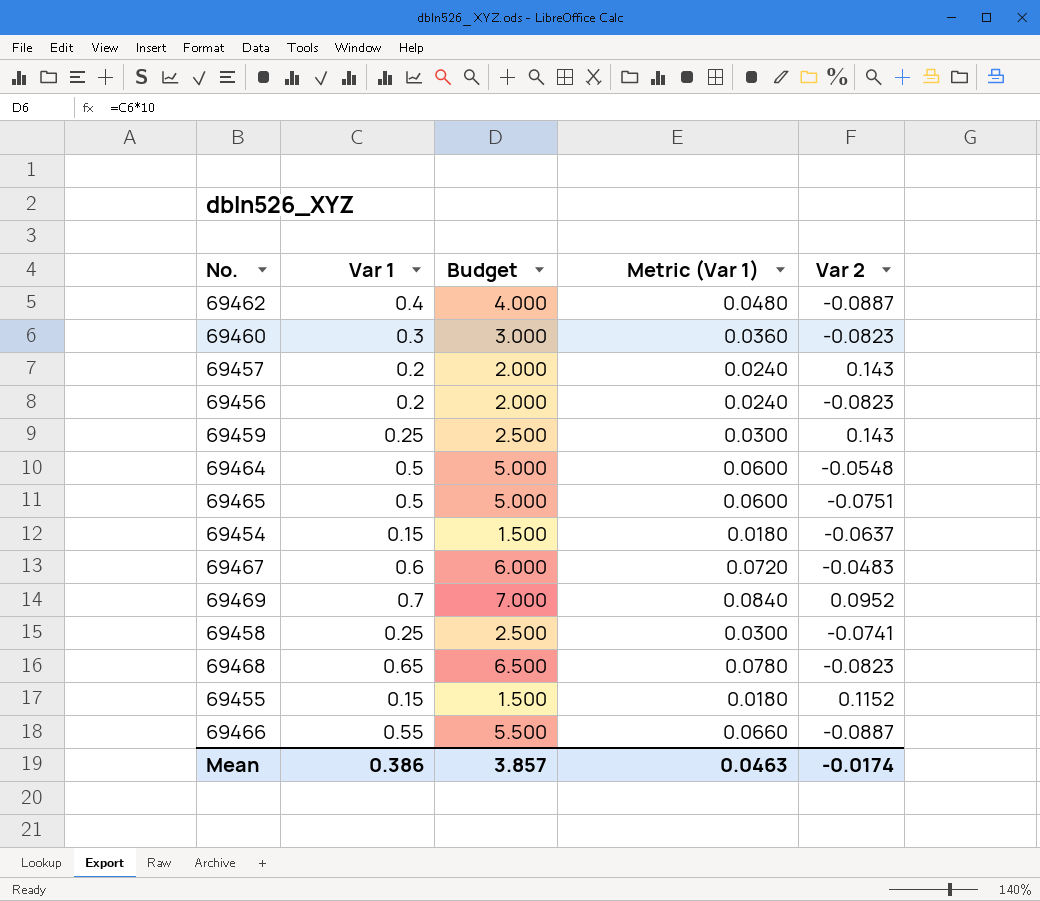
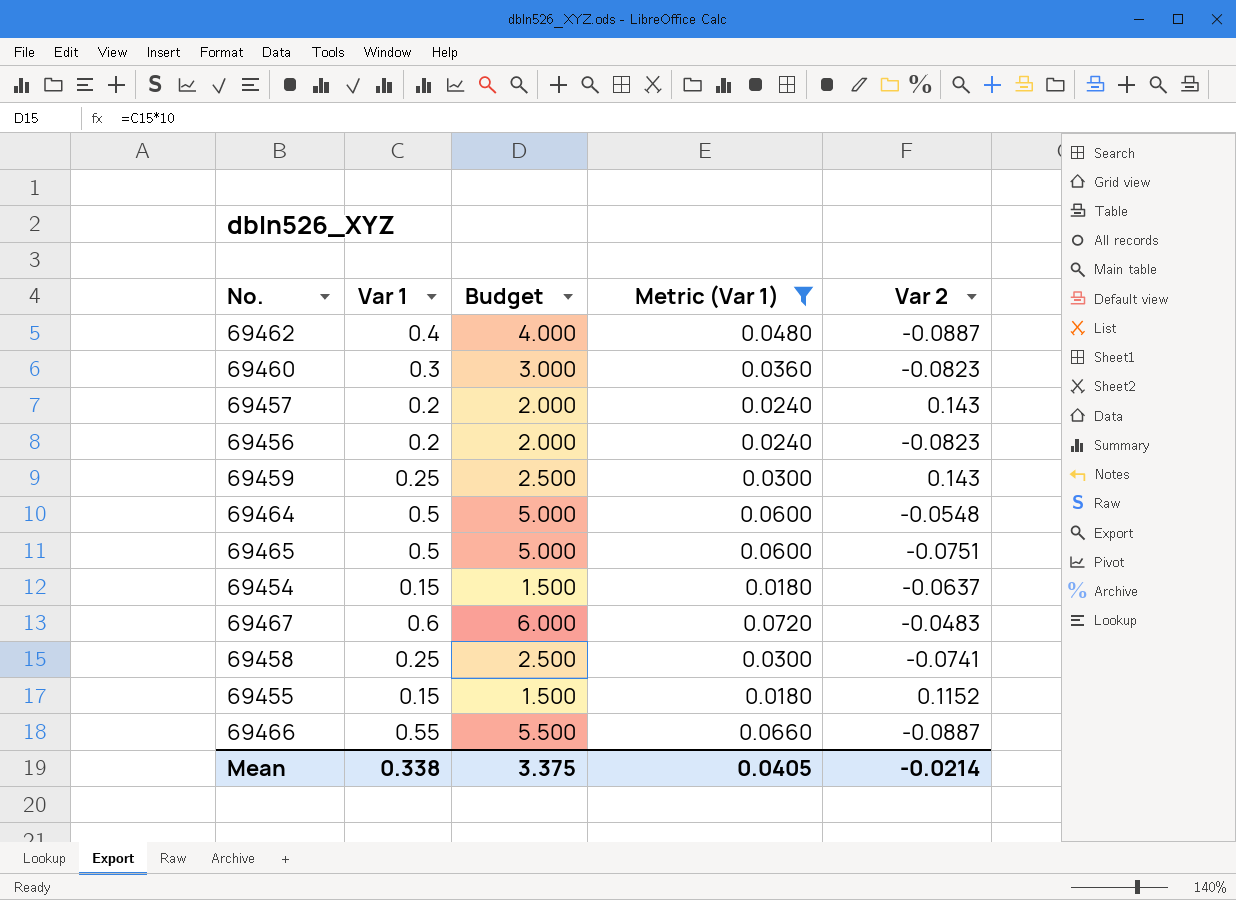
filter: none -> Metric (Var 1) <= 0.0720
Mean | Var 1: 0.386 -> 0.338
Mean | Budget: 3.857 -> 3.375
Mean | Metric (Var 1): 0.0463 -> 0.0405
Mean | Var 2: -0.0174 -> -0.0214

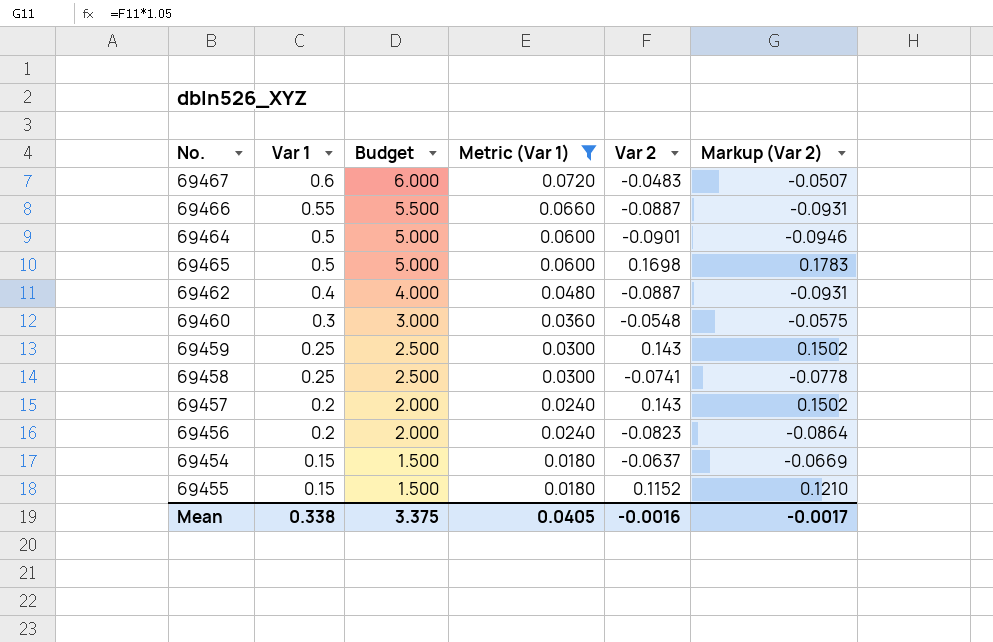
row order: none -> Var 1 descending
column Markup (Var 2) | formula: none -> [Var 2] * 1.05
69464 | Var 2: -0.0548 -> -0.0901
69465 | Var 2: -0.0751 -> 0.1698
69460 | Var 2: -0.0823 -> -0.0548
Mean | Var 2: -0.0214 -> -0.0016

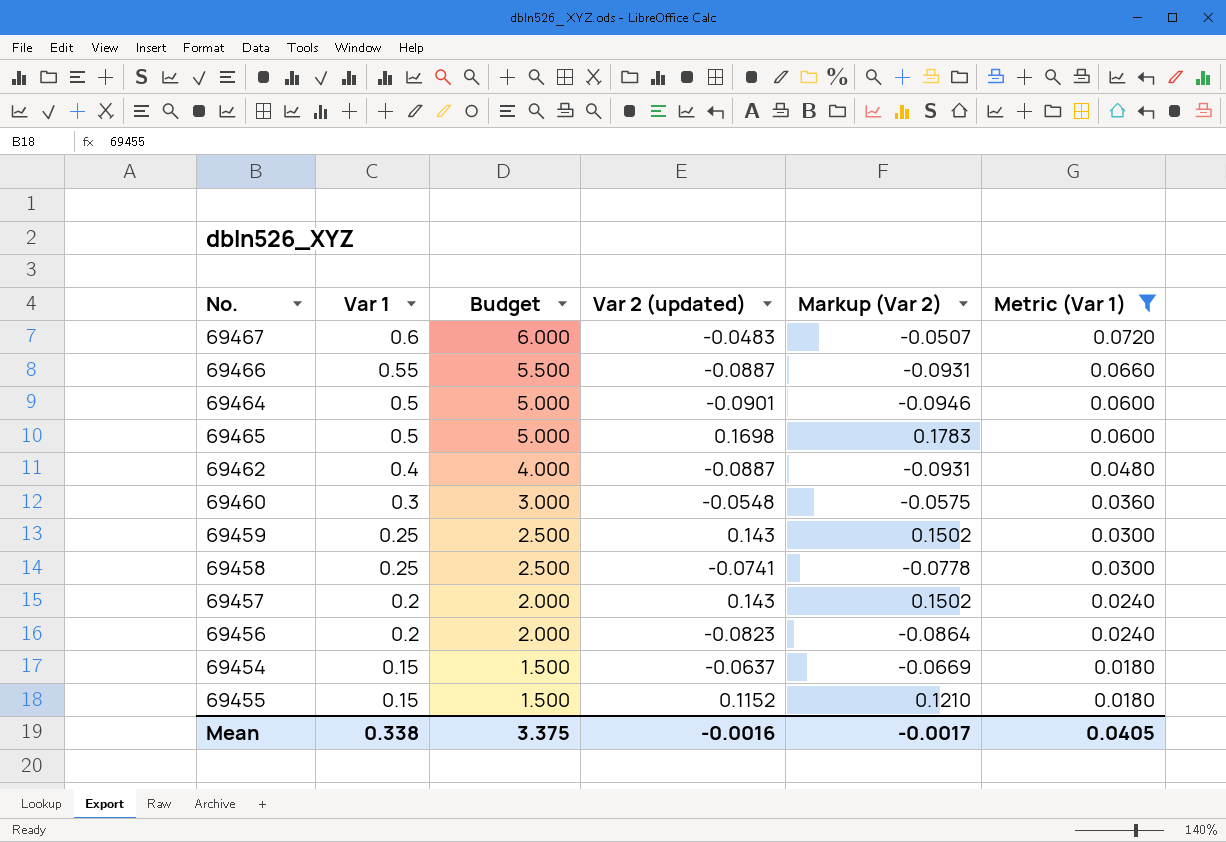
column name: Var 2 -> Var 2 (updated)
column Metric (Var 1) | position: 4 -> 6

